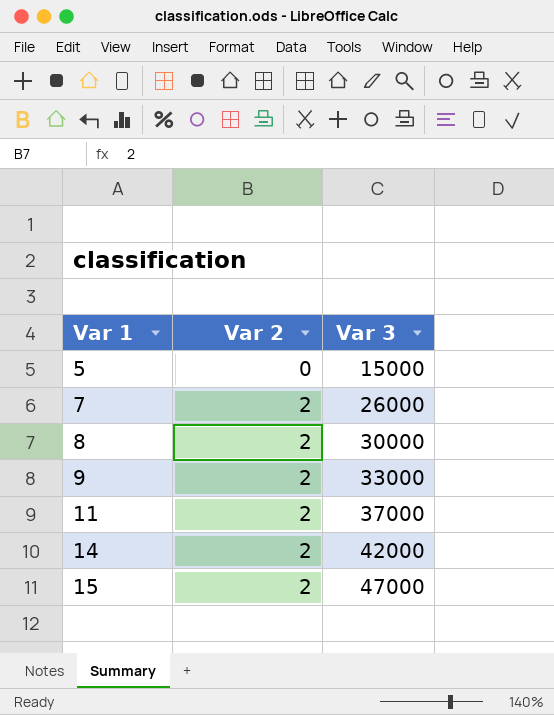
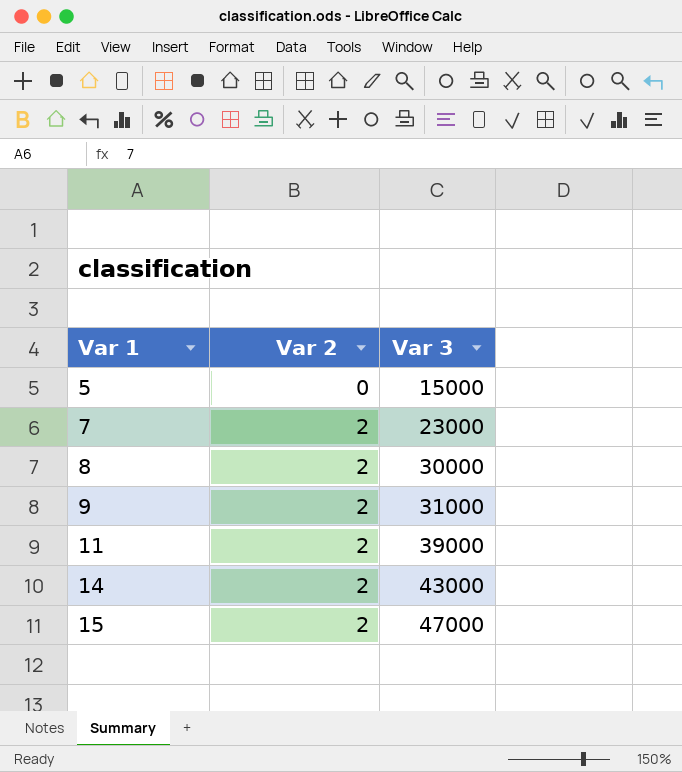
7 | Var 3: 26000 -> 23000
9 | Var 3: 33000 -> 31000
11 | Var 3: 37000 -> 39000
14 | Var 3: 42000 -> 43000

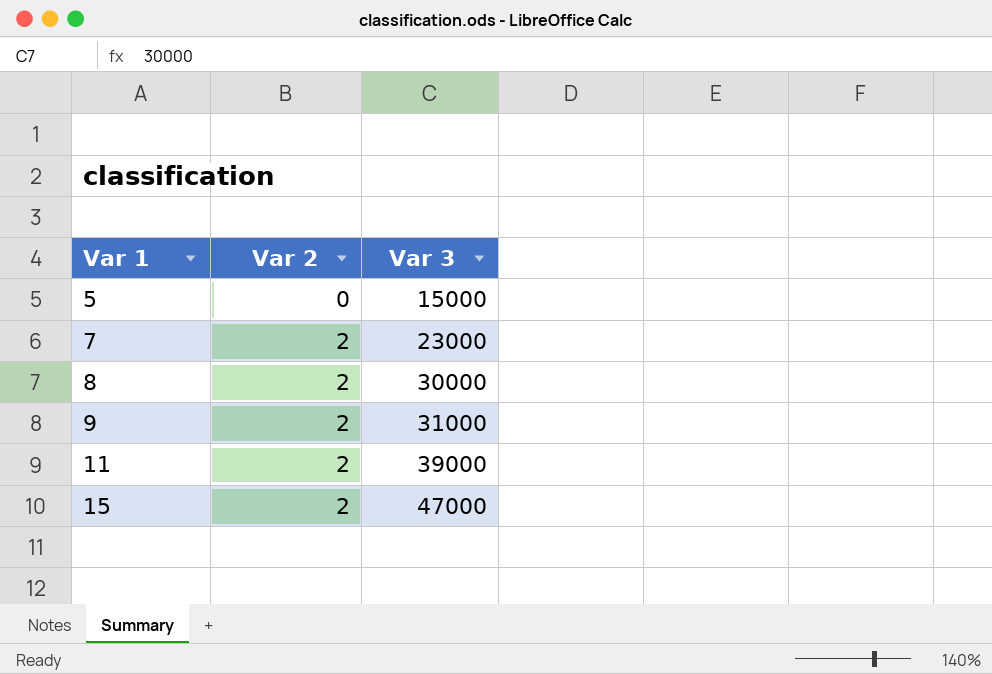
row 14: 2 | 43000 -> none

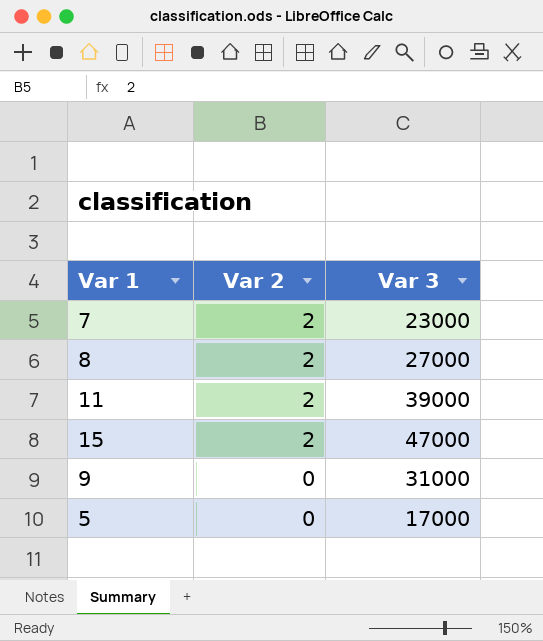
row order: Var 1 ascending -> Var 2 descending
8 | Var 3: 30000 -> 27000
9 | Var 2: 2 -> 0
5 | Var 3: 15000 -> 17000

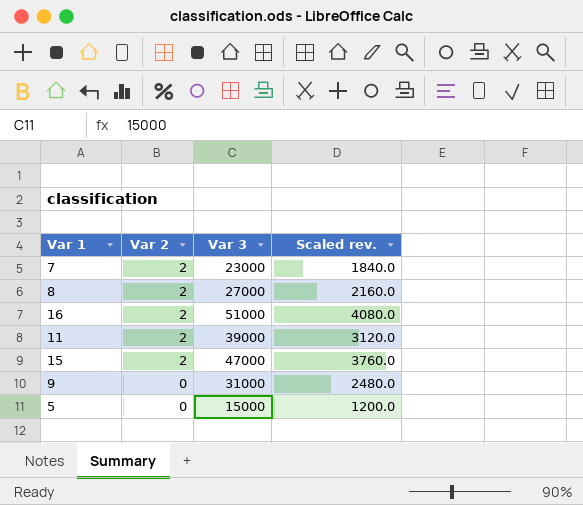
column Scaled rev. | formula: none -> [Var 3] * 0.08
row 16: none -> 2 | 51000 | 4080.0
5 | Var 3: 17000 -> 15000

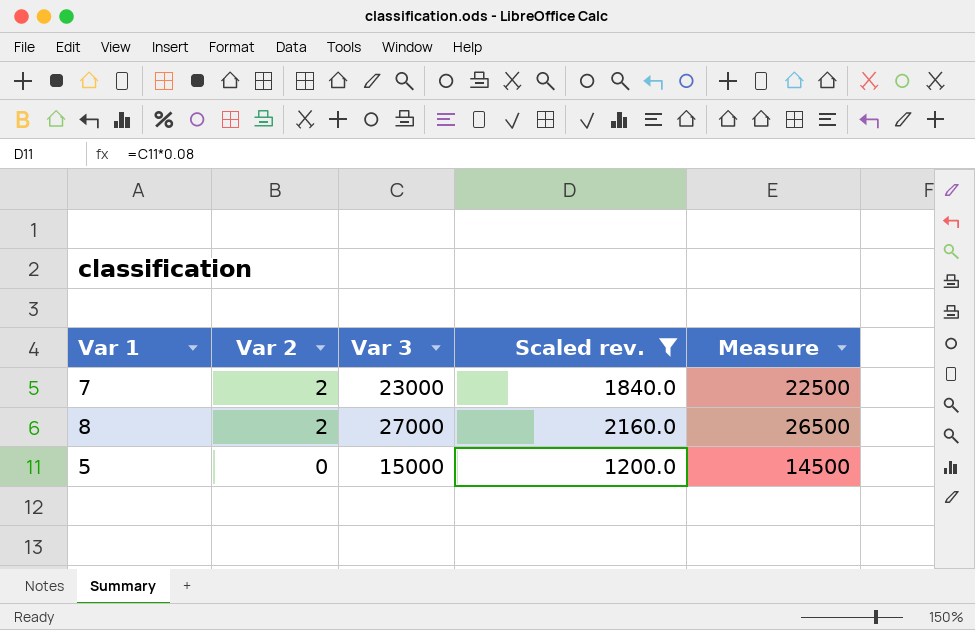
filter: none -> Scaled rev. <= 2160.0
column Measure | formula: none -> [Var 3] - 500

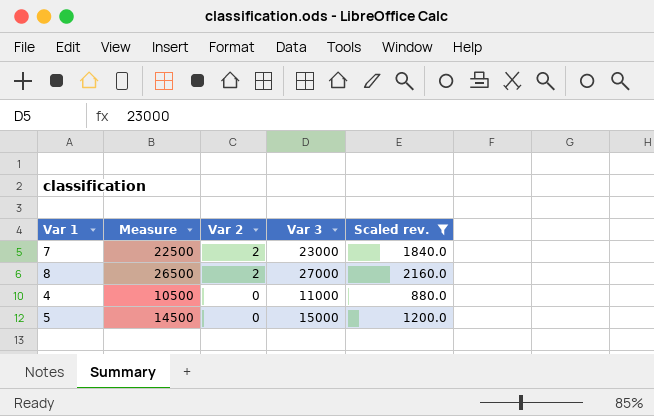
column Measure | position: 5 -> 2
row 4: none -> 10500 | 0 | 11000 | 880.0

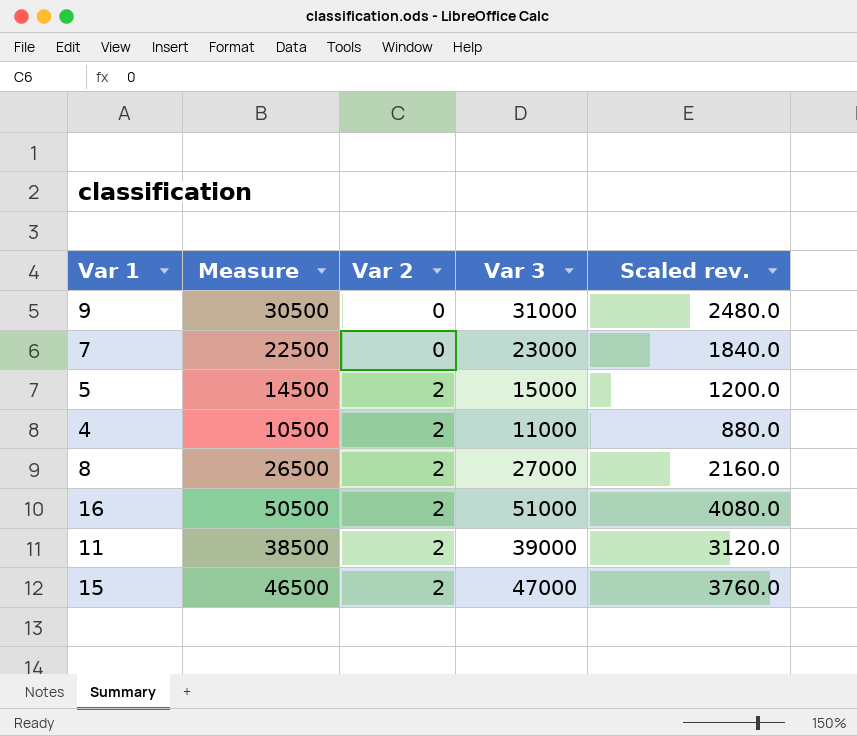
filter: Scaled rev. <= 2160.0 -> none
row order: Var 2 descending -> Var 2 ascending
7 | Var 2: 2 -> 0
5 | Var 2: 0 -> 2
4 | Var 2: 0 -> 2

